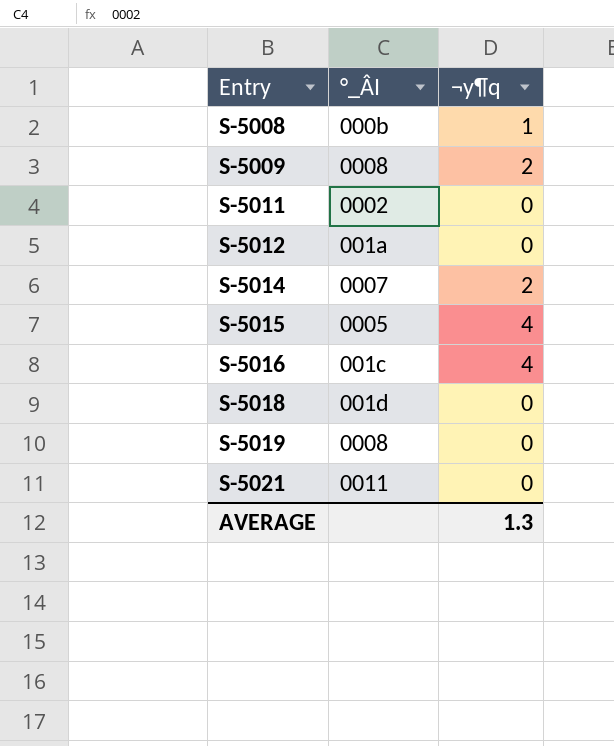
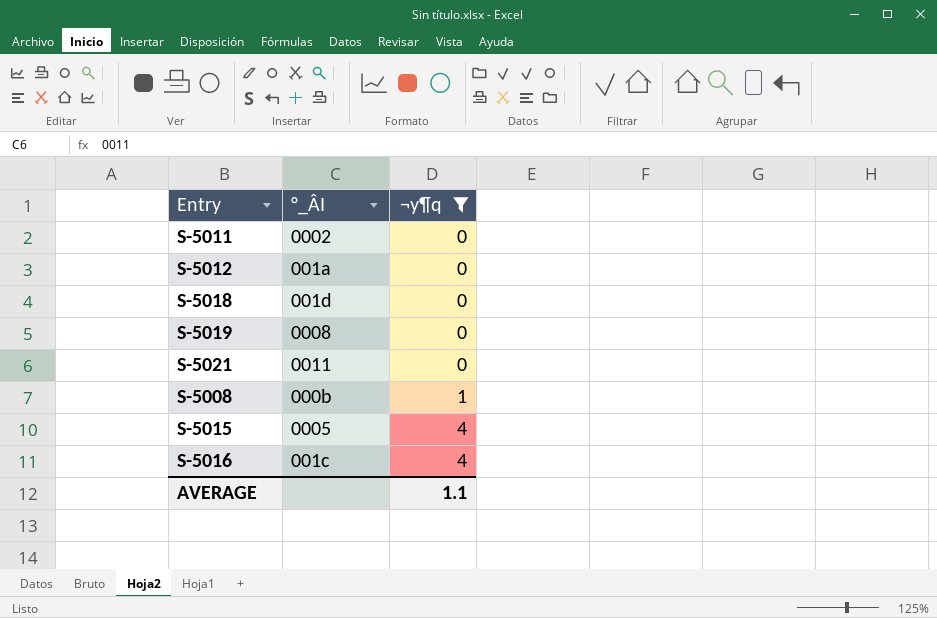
filter: none -> ¬y¶q != 2
row order: Entry ascending -> ¬y¶q ascending
AVERAGE | ¬y¶q: 1.3 -> 1.1

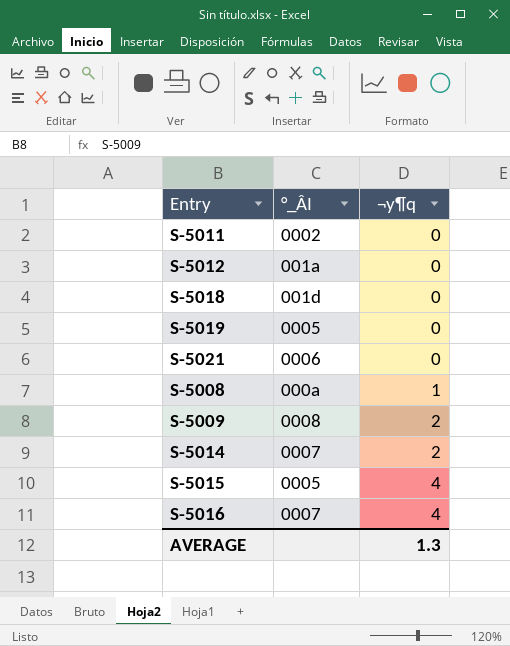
filter: ¬y¶q != 2 -> none
S-5019 | °_ÂI: 0008 -> 0005
S-5021 | °_ÂI: 0011 -> 0006
S-5008 | °_ÂI: 000b -> 000a
S-5016 | °_ÂI: 001c -> 0007
AVERAGE | ¬y¶q: 1.1 -> 1.3

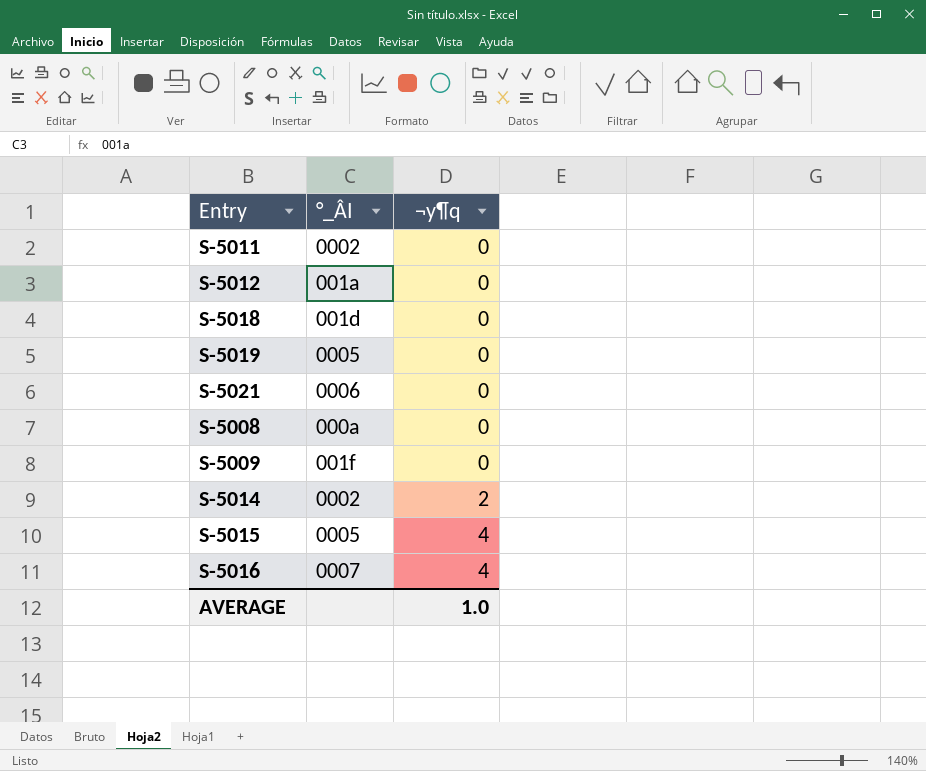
S-5008 | ¬y¶q: 1 -> 0
S-5009 | °_ÂI: 0008 -> 001f
S-5009 | ¬y¶q: 2 -> 0
S-5014 | °_ÂI: 0007 -> 0002
AVERAGE | ¬y¶q: 1.3 -> 1.0

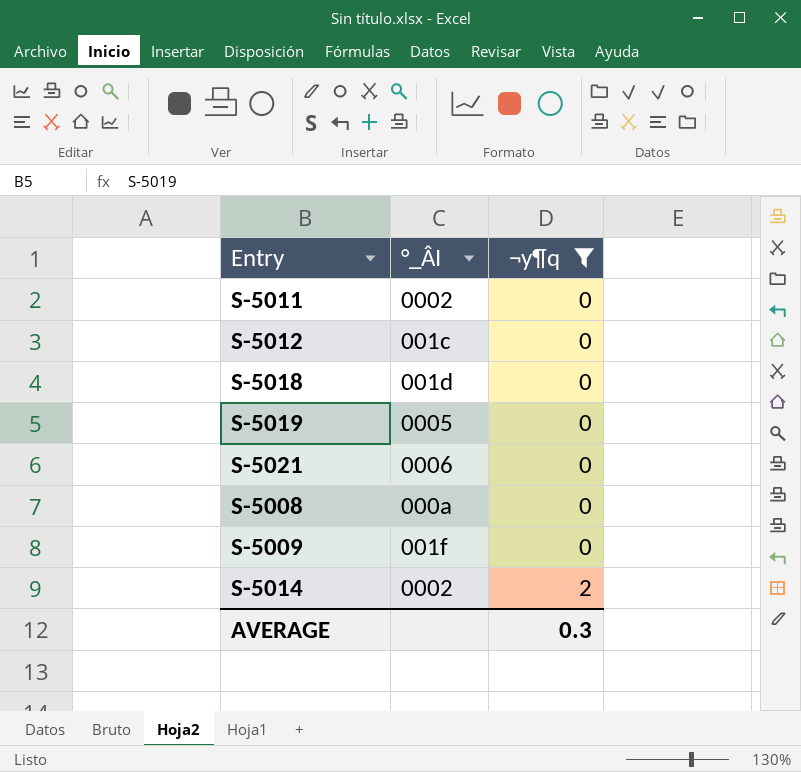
filter: none -> ¬y¶q != 4
S-5012 | °_ÂI: 001a -> 001c
AVERAGE | ¬y¶q: 1.0 -> 0.3

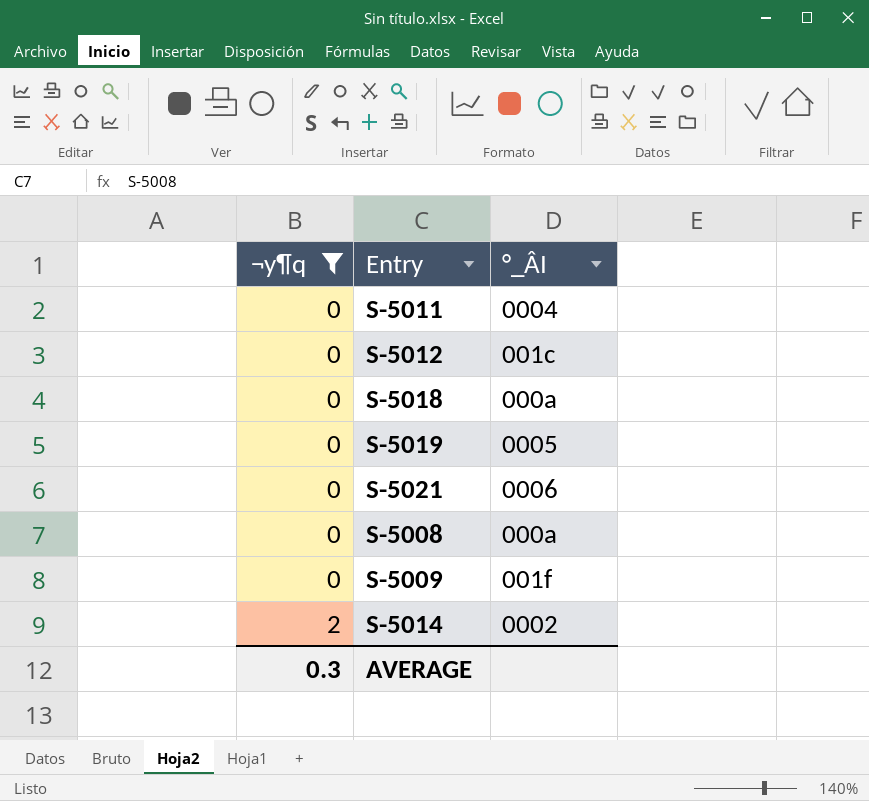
column ¬y¶q | position: 3 -> 1
S-5011 | °_ÂI: 0002 -> 0004
S-5018 | °_ÂI: 001d -> 000a

